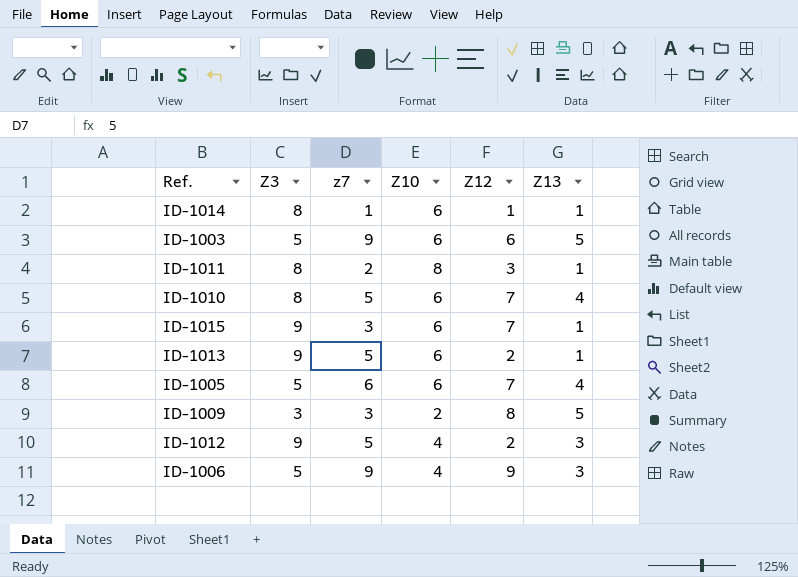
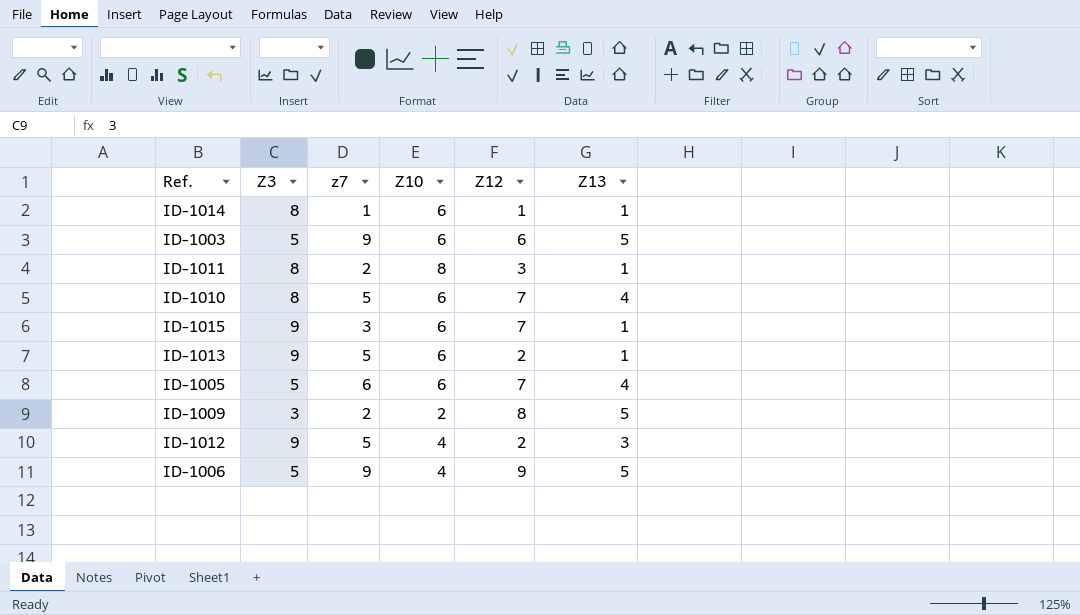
ID-1009 | z7: 3 -> 2
ID-1006 | Z13: 3 -> 5

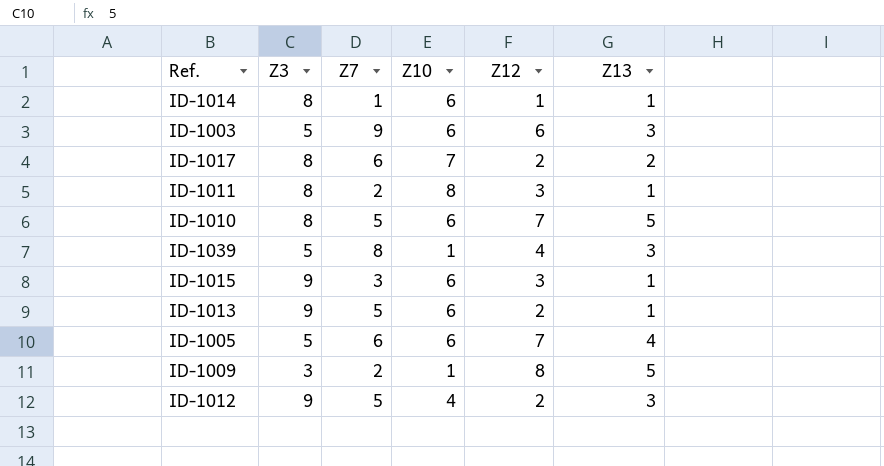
column name: z7 -> Z7
row ID-1006: 5 | 9 | 4 | 9 | 5 -> none
ID-1003 | Z13: 5 -> 3
row ID-1017: none -> 8 | 6 | 7 | 2 | 2
ID-1010 | Z13: 4 -> 5
row ID-1039: none -> 5 | 8 | 1 | 4 | 3
ID-1015 | Z12: 7 -> 3
ID-1009 | Z10: 2 -> 1

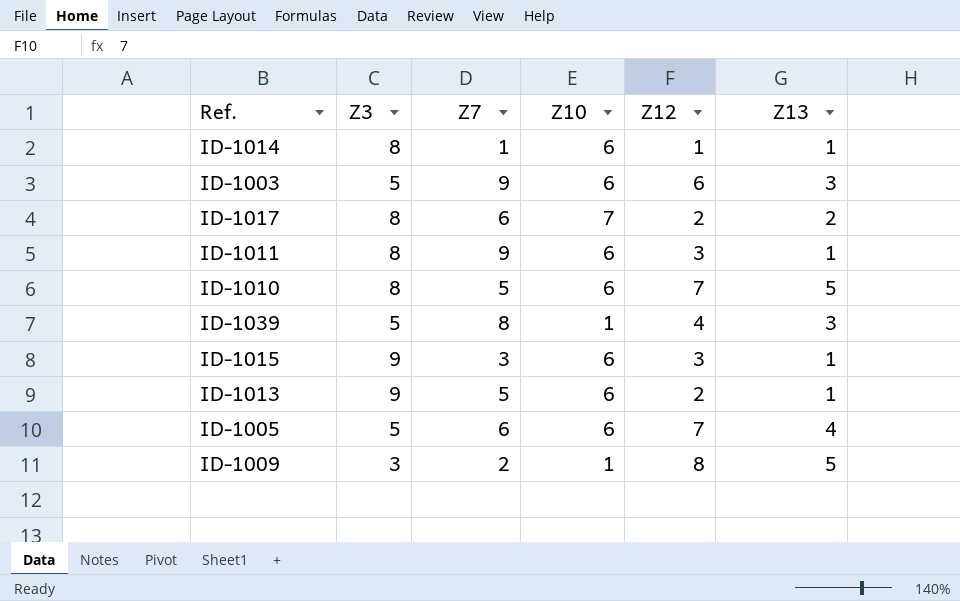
row ID-1012: 9 | 5 | 4 | 2 | 3 -> none
ID-1011 | Z7: 2 -> 9
ID-1011 | Z10: 8 -> 6

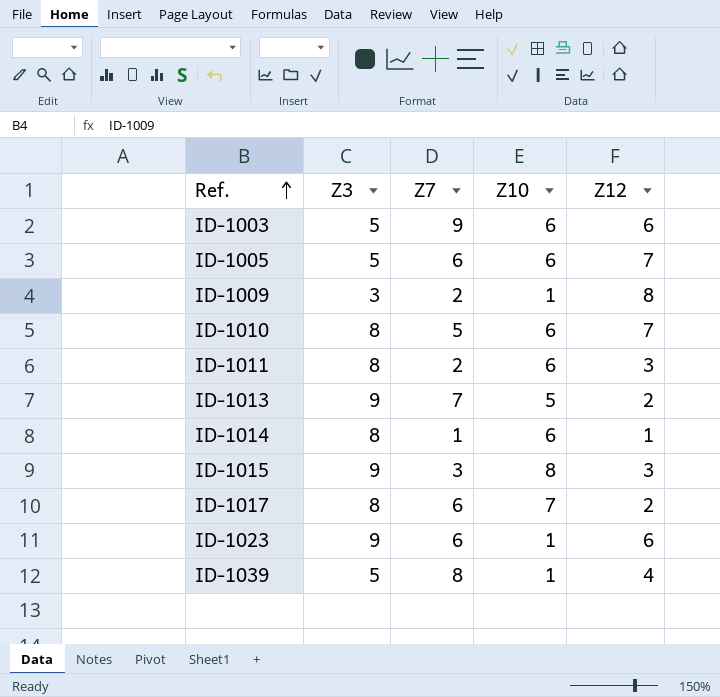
row order: none -> Ref. ascending
column Z13 | position: 6 -> none
ID-1011 | Z7: 9 -> 2
ID-1013 | Z7: 5 -> 7
ID-1013 | Z10: 6 -> 5
ID-1015 | Z10: 6 -> 8
row ID-1023: none -> 9 | 6 | 1 | 6

